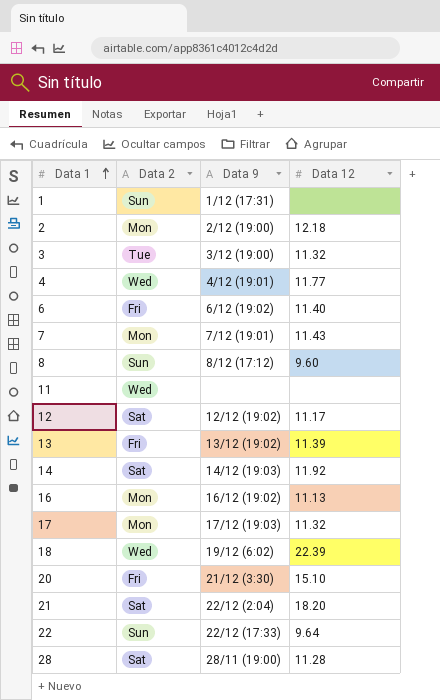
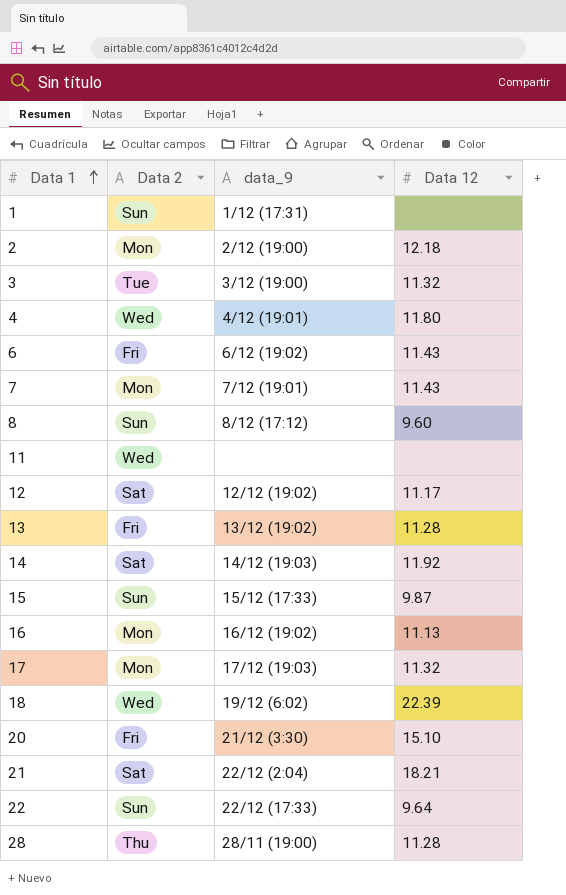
column name: Data 9 -> data_9
4 | Data 12: 11.77 -> 11.80
6 | Data 12: 11.40 -> 11.43
13 | Data 12: 11.39 -> 11.28
row 15: none -> Sun | 15/12 (17:33) | 9.87
21 | Data 12: 18.20 -> 18.21
28 | Data 2: Sat -> Thu

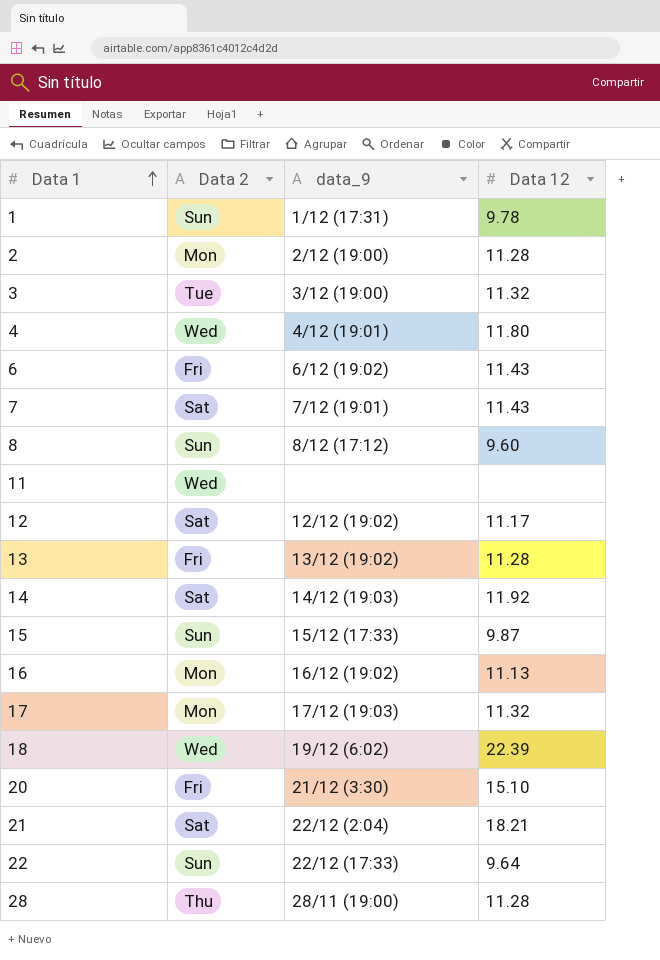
1 | Data 12: none -> 9.78
2 | Data 12: 12.18 -> 11.28
7 | Data 2: Mon -> Sat

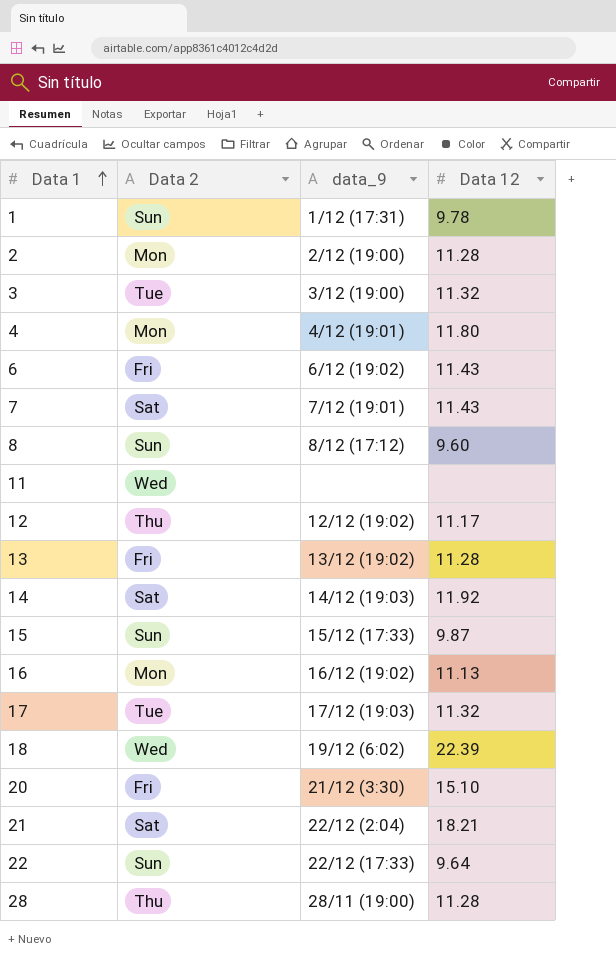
4 | Data 2: Wed -> Mon
12 | Data 2: Sat -> Thu
17 | Data 2: Mon -> Tue

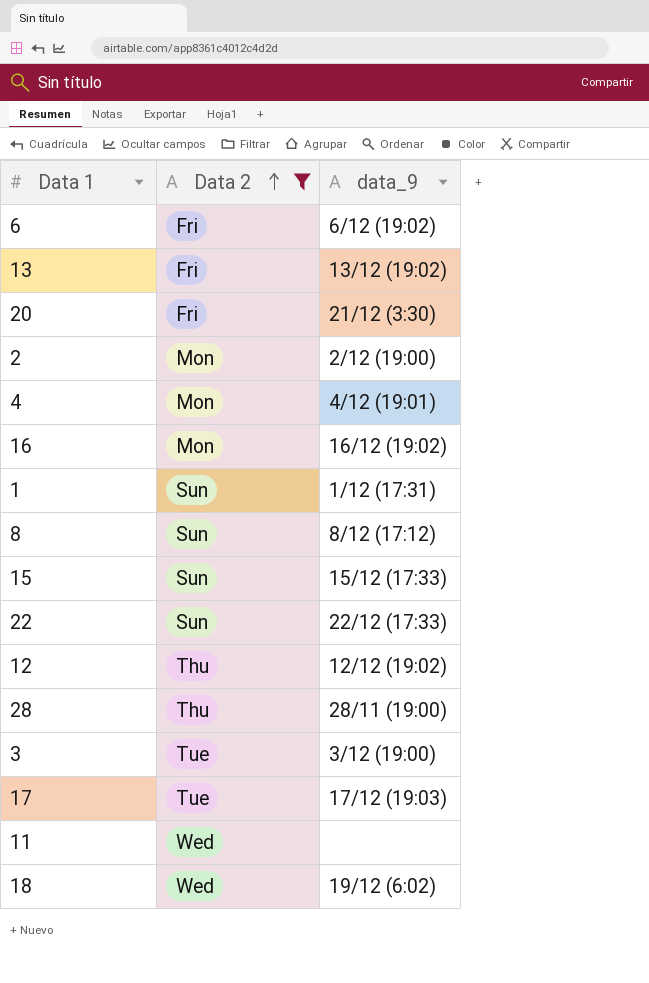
filter: none -> Data 2 != Sat
row order: Data 1 ascending -> Data 2 ascending
column Data 12 | position: 4 -> none

